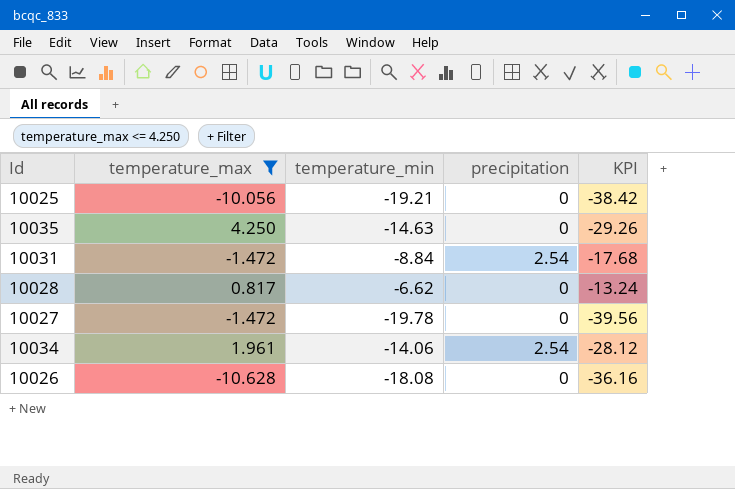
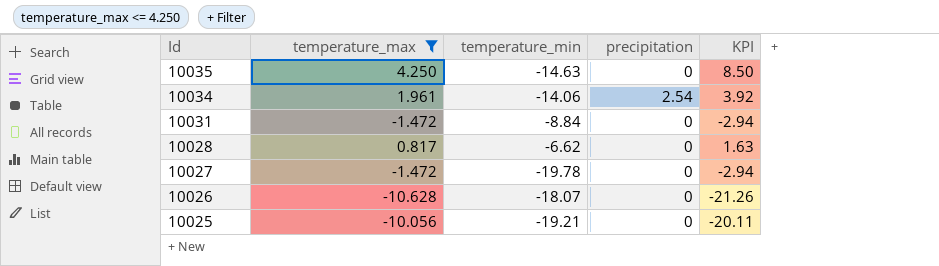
row order: none -> Id descending
column KPI | formula: [temperature_min] * 2 -> [temperature_max] * 2
10031 | precipitation: 2.54 -> 0
10026 | temperature_min: -18.08 -> -18.07

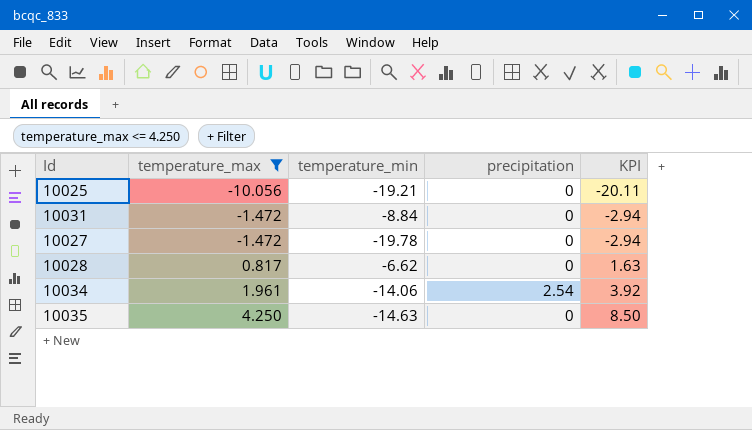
row order: Id descending -> temperature_max ascending
row 10026: -10.628 | -18.07 | 0 | -21.26 -> none

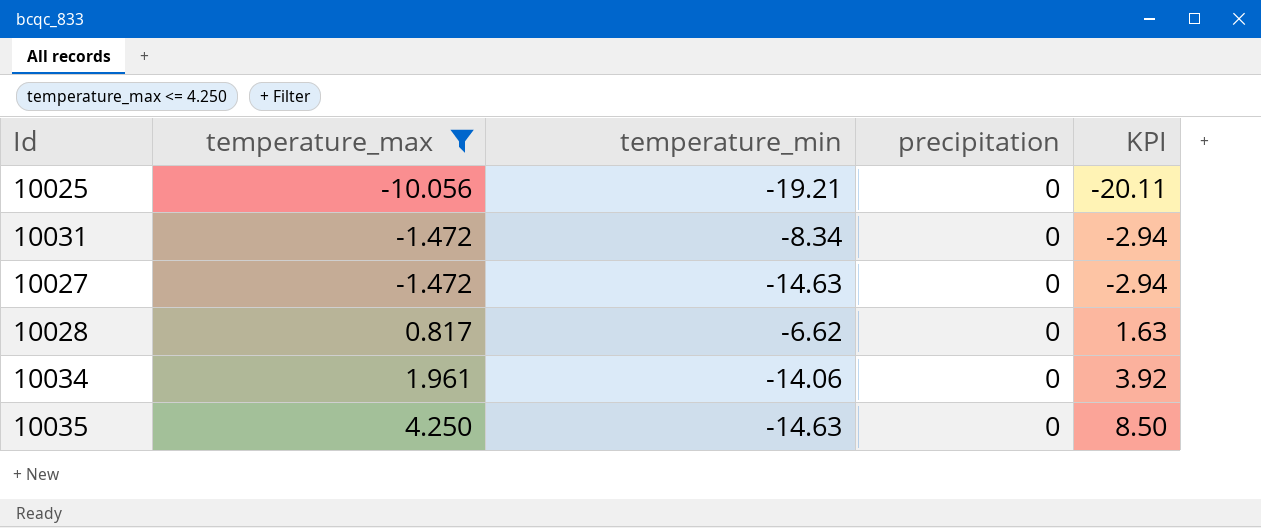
10031 | temperature_min: -8.84 -> -8.34
10027 | temperature_min: -19.78 -> -14.63
10034 | precipitation: 2.54 -> 0

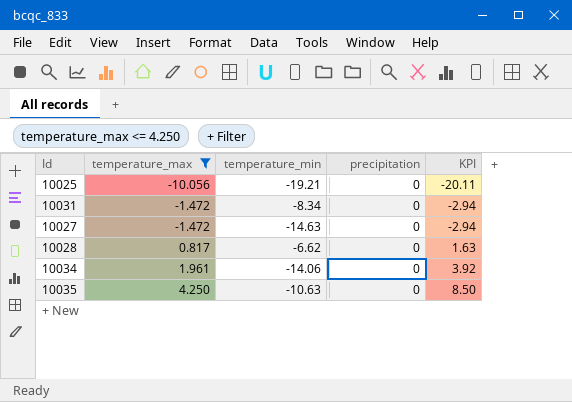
10035 | temperature_min: -14.63 -> -10.63

